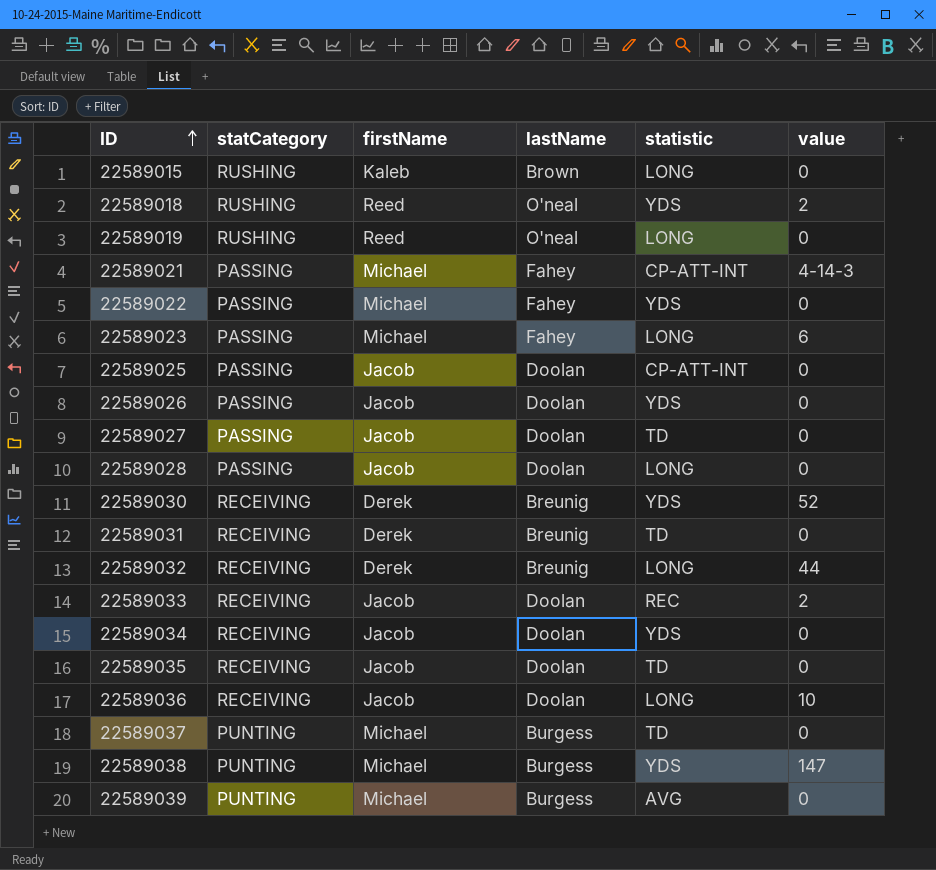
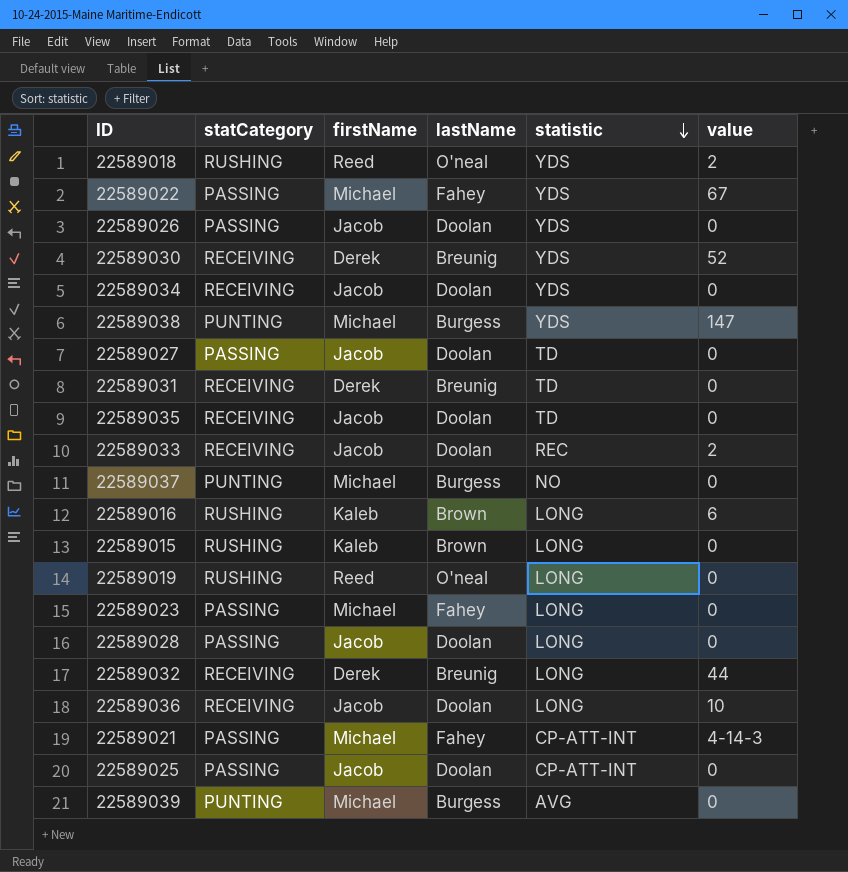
row order: ID ascending -> statistic descending
22589022 | value: 0 -> 67
22589037 | statistic: TD -> NO
row 22589016: none -> RUSHING | Kaleb | Brown | LONG | 6
22589023 | value: 6 -> 0

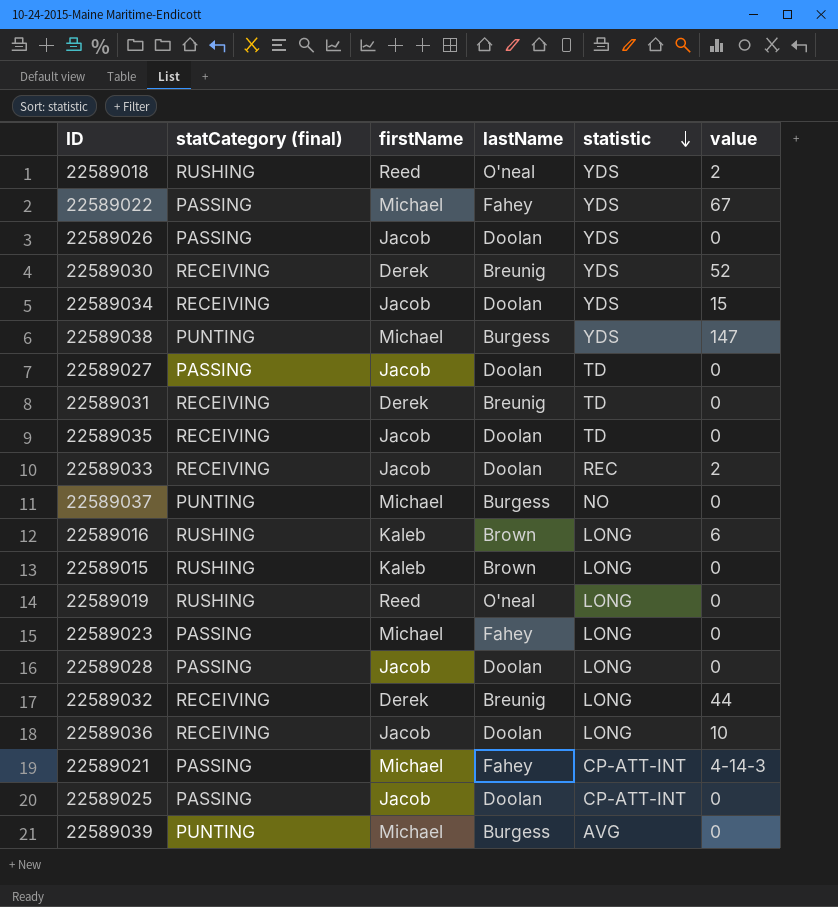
column name: statCategory -> statCategory (final)
22589034 | value: 0 -> 15

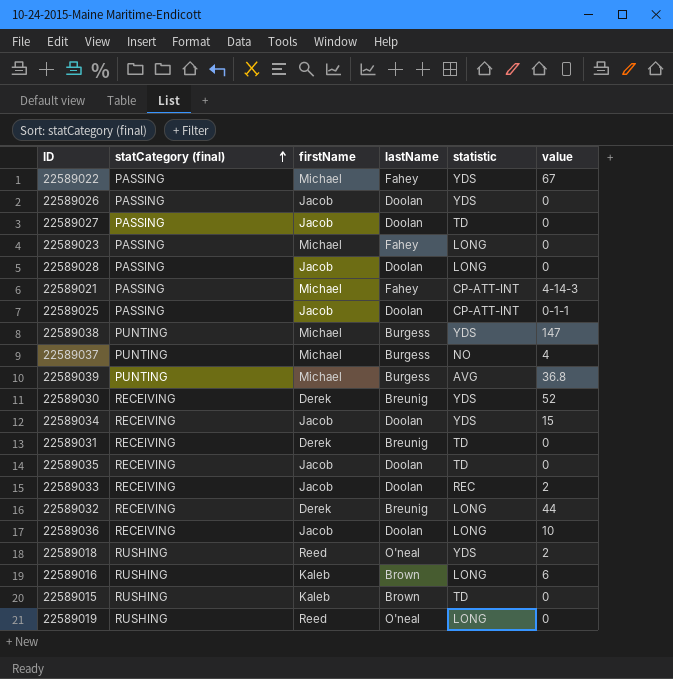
row order: statistic descending -> statCategory (final) ascending
22589025 | value: 0 -> 0-1-1
22589037 | value: 0 -> 4
22589039 | value: 0 -> 36.8
22589015 | statistic: LONG -> TD

